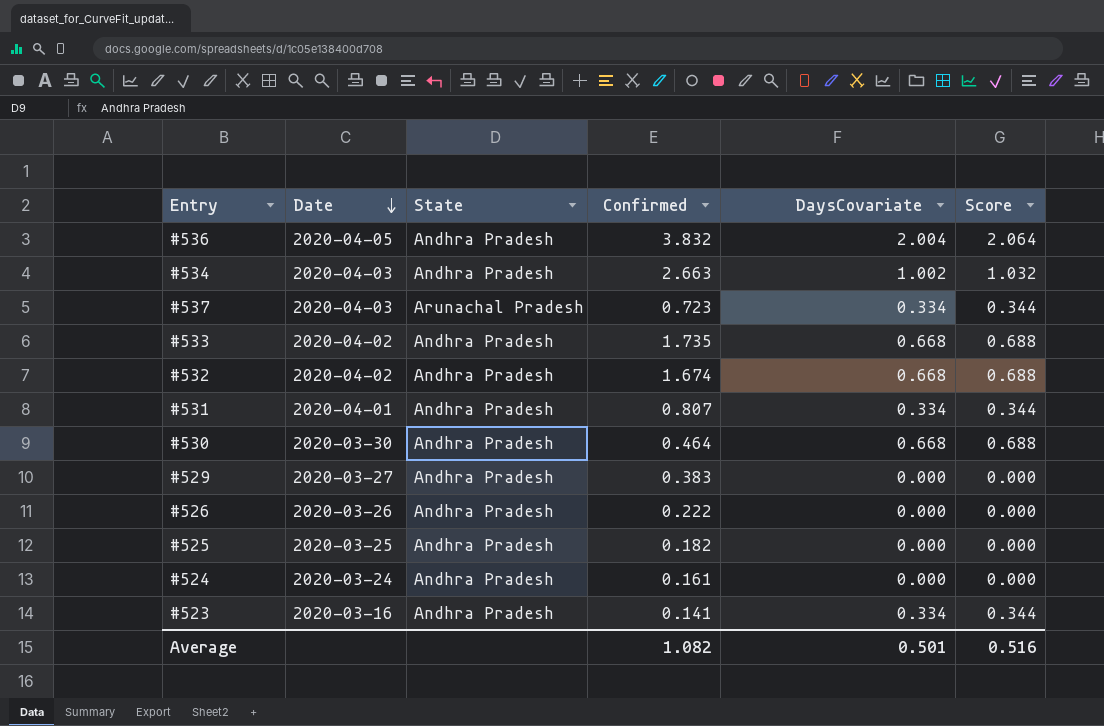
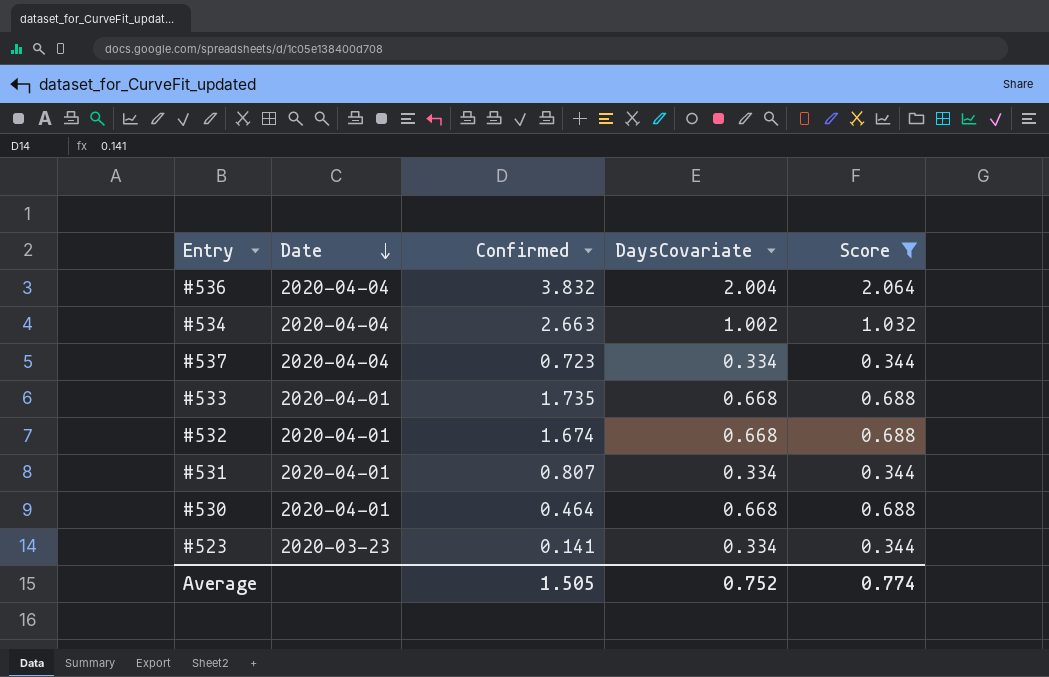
filter: none -> Score != 0.000
column State | position: 3 -> none
#536 | Date: 2020-04-05 -> 2020-04-04
#534 | Date: 2020-04-03 -> 2020-04-04
#537 | Date: 2020-04-03 -> 2020-04-04
#533 | Date: 2020-04-02 -> 2020-04-01
#532 | Date: 2020-04-02 -> 2020-04-01
#530 | Date: 2020-03-30 -> 2020-04-01
#523 | Date: 2020-03-16 -> 2020-03-23
Average | Confirmed: 1.082 -> 1.505
Average | DaysCovariate: 0.501 -> 0.752
Average | Score: 0.516 -> 0.774

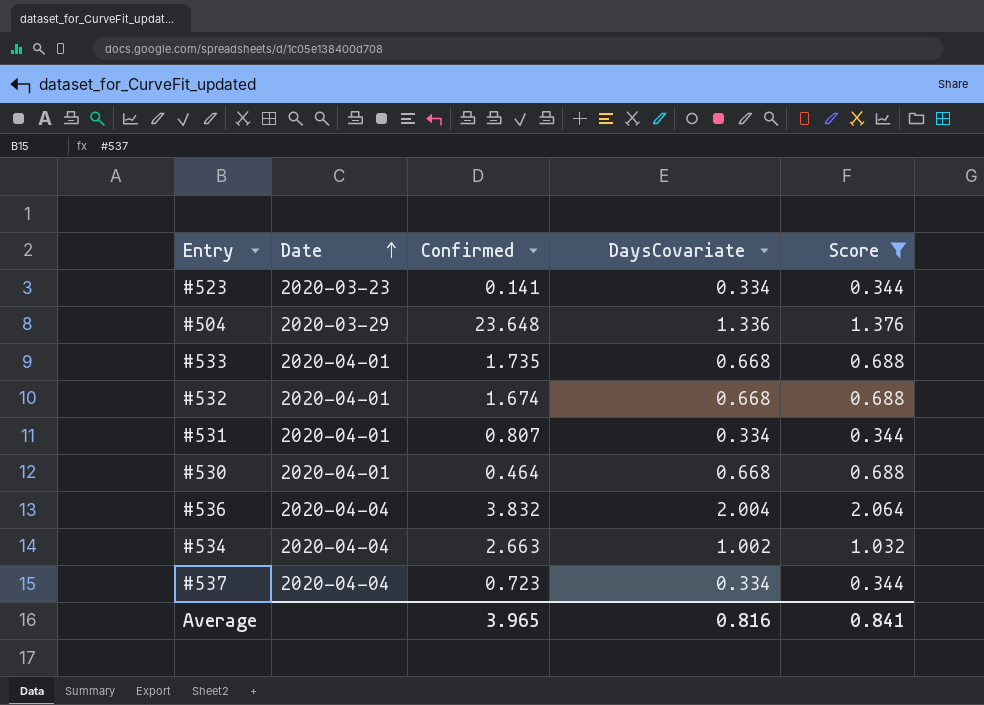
row order: Date descending -> Date ascending
row #504: none -> 2020-03-29 | 23.648 | 1.336 | 1.376
Average | Confirmed: 1.505 -> 3.965
Average | DaysCovariate: 0.752 -> 0.816
Average | Score: 0.774 -> 0.841

